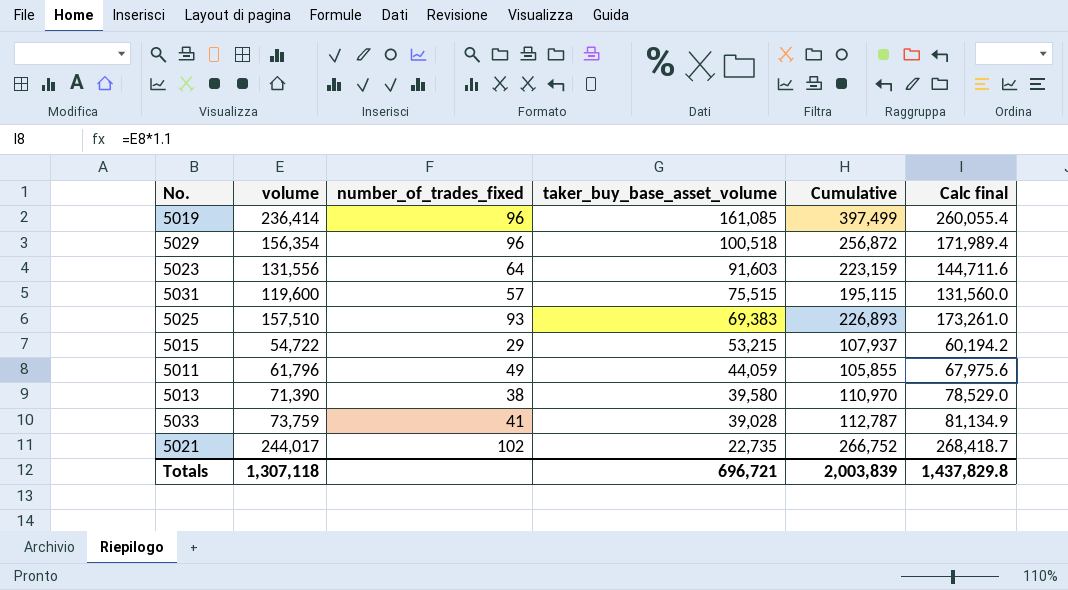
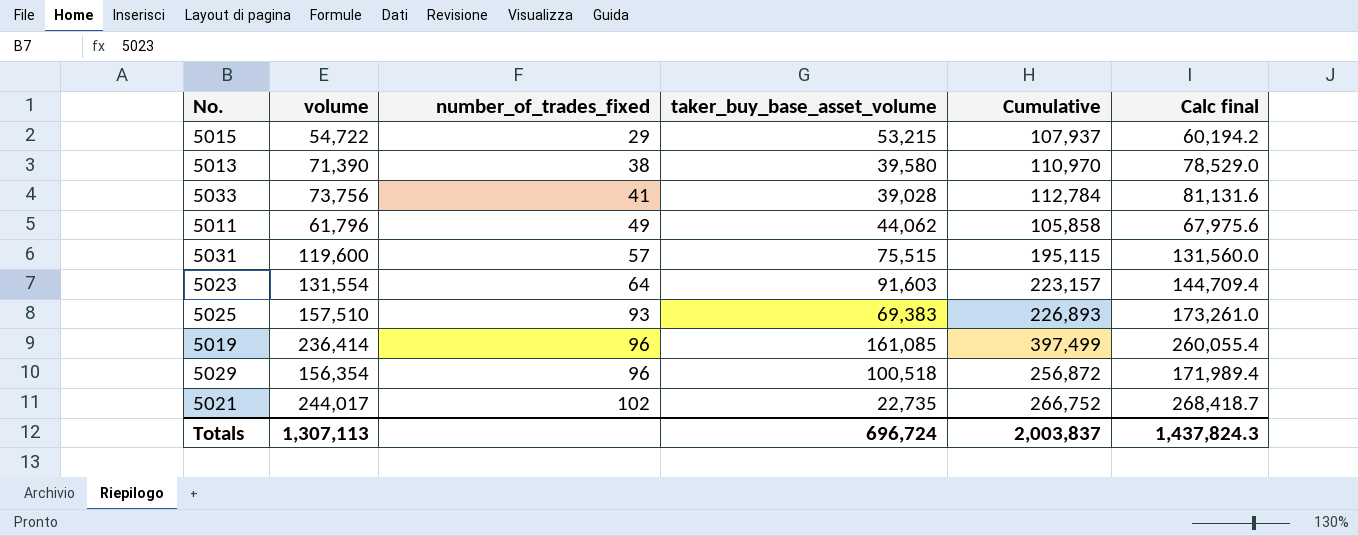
row order: taker_buy_base_asset_volume descending -> number_of_trades_fixed ascending
5033 | volume: 73,759 -> 73,756
5033 | Cumulative: 112,787 -> 112,784
5033 | Calc final: 81,134.9 -> 81,131.6
5011 | taker_buy_base_asset_volume: 44,059 -> 44,062
5011 | Cumulative: 105,855 -> 105,858
5023 | volume: 131,556 -> 131,554
5023 | Cumulative: 223,159 -> 223,157
5023 | Calc final: 144,711.6 -> 144,709.4
Totals | volume: 1,307,118 -> 1,307,113
Totals | taker_buy_base_asset_volume: 696,721 -> 696,724
Totals | Cumulative: 2,003,839 -> 2,003,837
Totals | Calc final: 1,437,829.8 -> 1,437,824.3

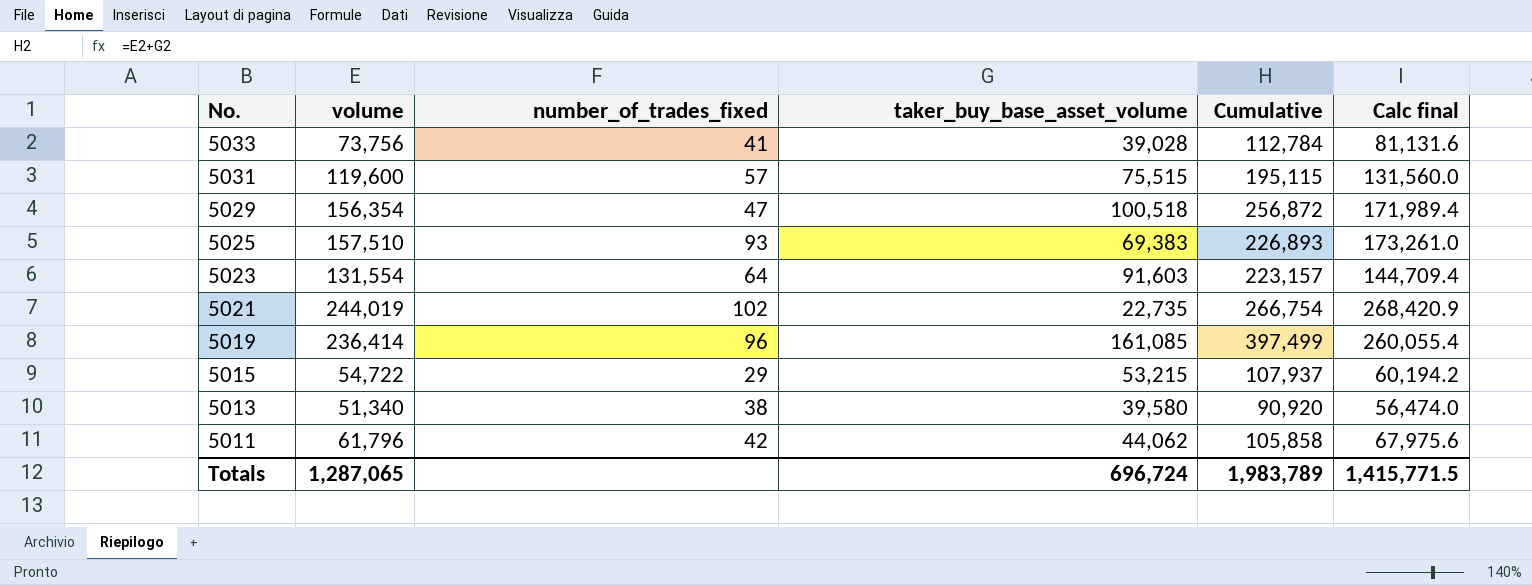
row order: number_of_trades_fixed ascending -> No. descending
5029 | number_of_trades_fixed: 96 -> 47
5021 | volume: 244,017 -> 244,019
5021 | Cumulative: 266,752 -> 266,754
5021 | Calc final: 268,418.7 -> 268,420.9
5013 | volume: 71,390 -> 51,340
5013 | Cumulative: 110,970 -> 90,920
5013 | Calc final: 78,529.0 -> 56,474.0
5011 | number_of_trades_fixed: 49 -> 42
Totals | volume: 1,307,113 -> 1,287,065
Totals | Cumulative: 2,003,837 -> 1,983,789
Totals | Calc final: 1,437,824.3 -> 1,415,771.5

